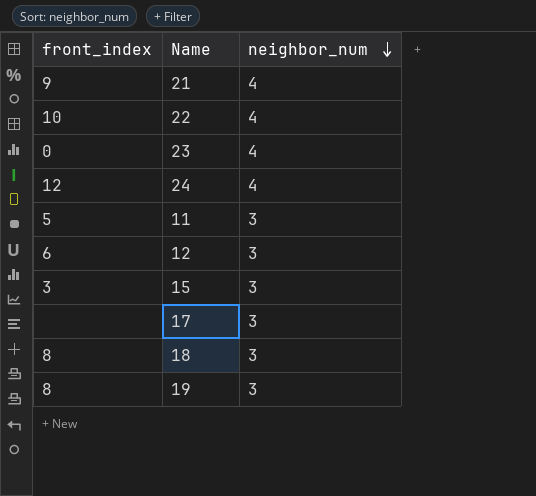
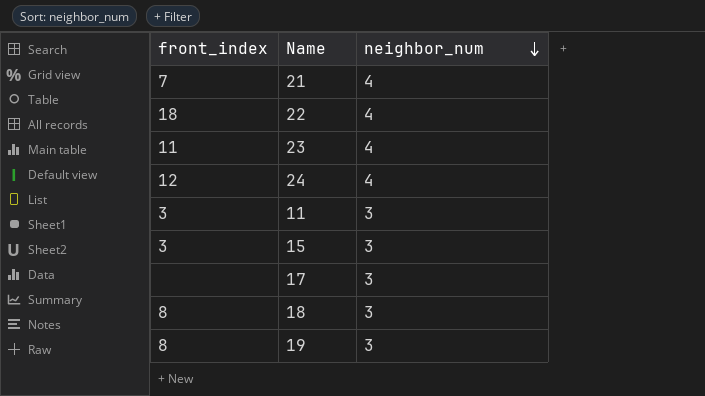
row 12: 6 | 3 -> none
21 | front_index: 9 -> 7
22 | front_index: 10 -> 18
23 | front_index: 0 -> 11
11 | front_index: 5 -> 3

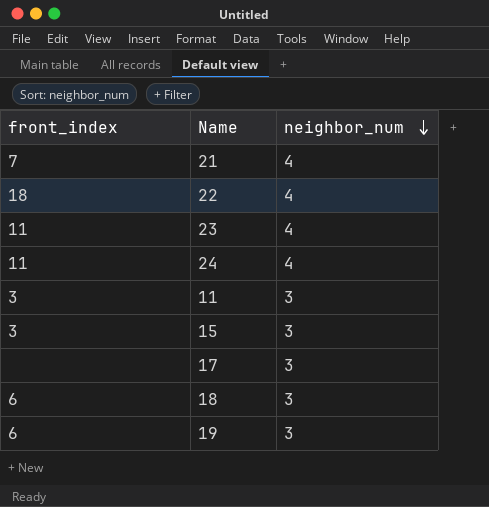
24 | front_index: 12 -> 11
18 | front_index: 8 -> 6
19 | front_index: 8 -> 6

